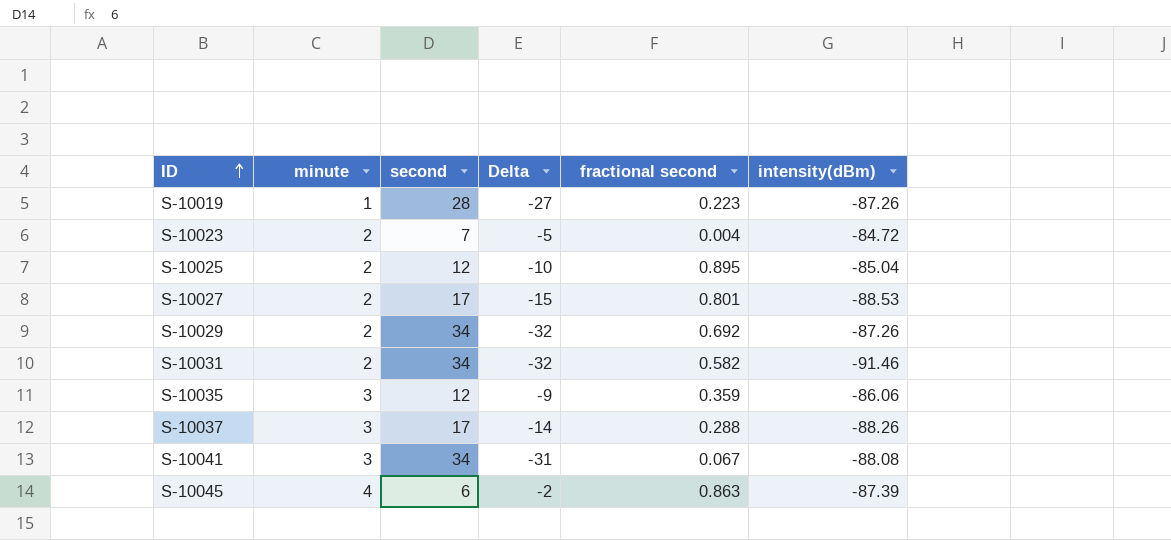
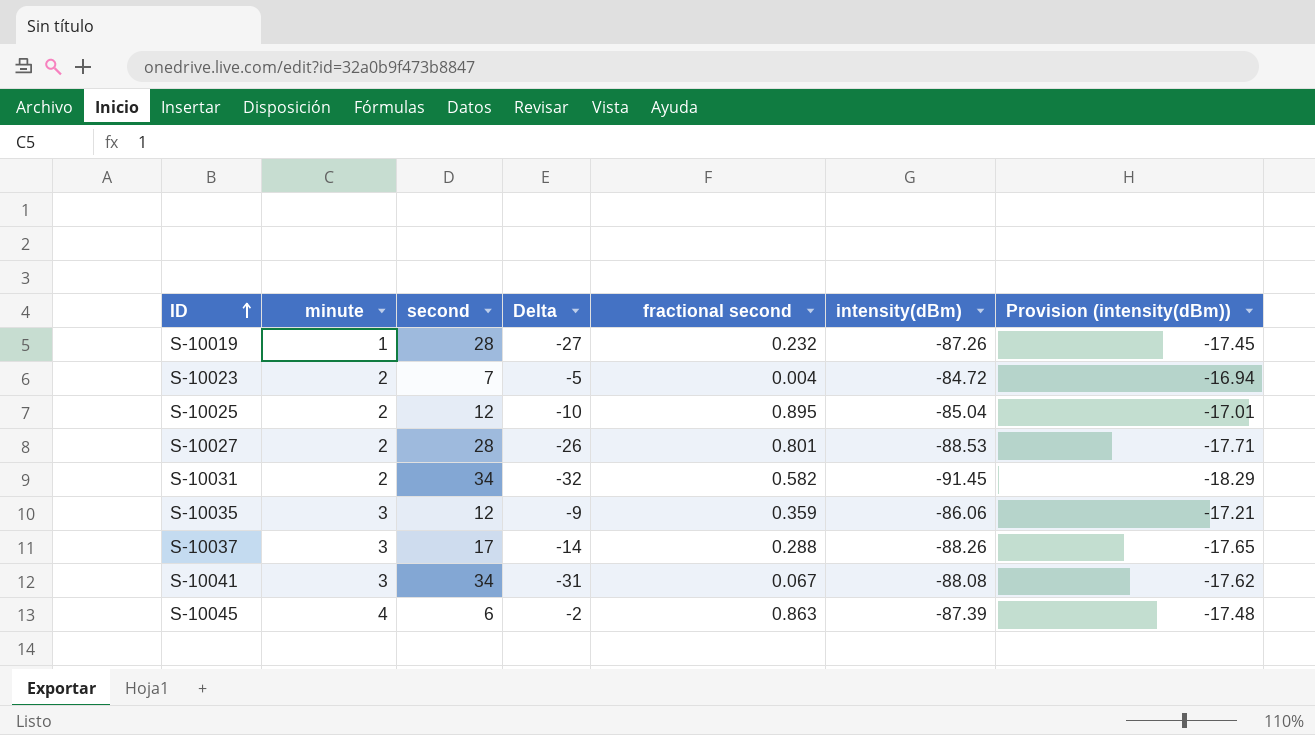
column Provision (intensity(dBm)) | formula: none -> [intensity(dBm)] * 0.2
row S-10029: 2 | 34 | -32 | 0.692 | -87.26 -> none
S-10019 | fractional second: 0.223 -> 0.232
S-10027 | second: 17 -> 28
S-10027 | Delta: -15 -> -26
S-10031 | intensity(dBm): -91.46 -> -91.45

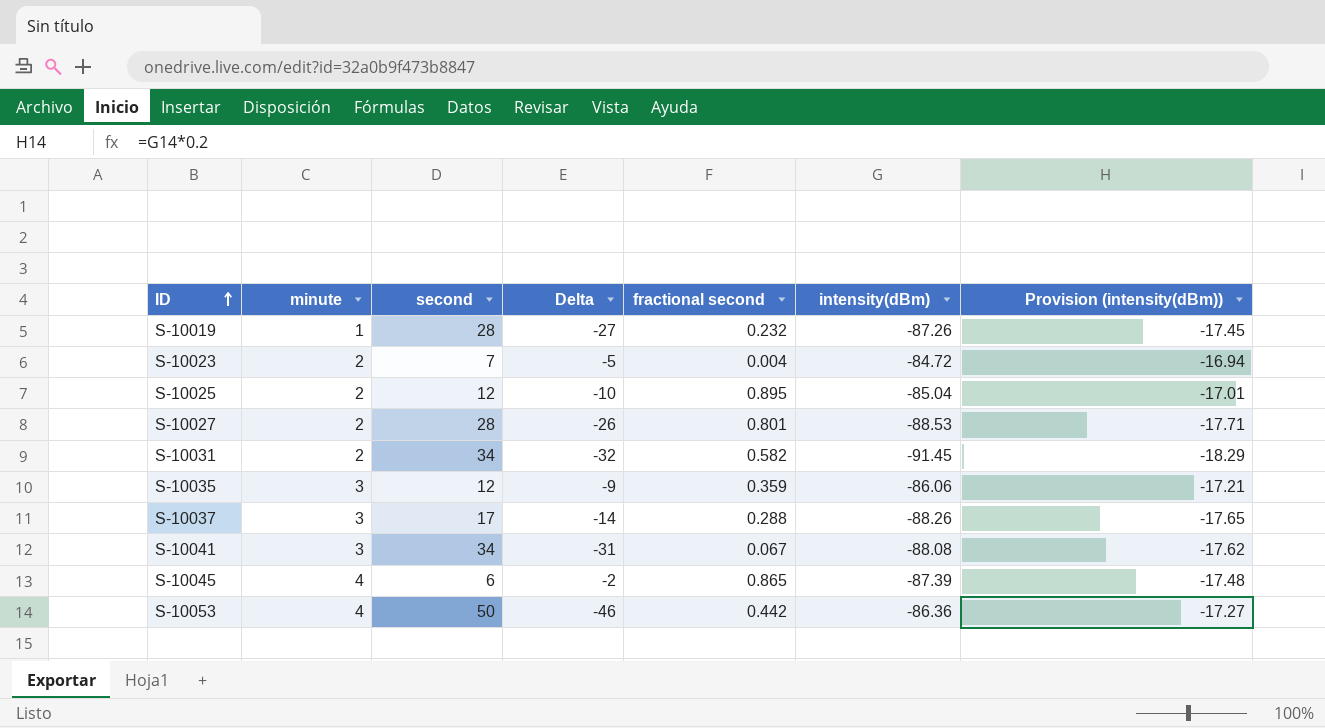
S-10045 | fractional second: 0.863 -> 0.865
row S-10053: none -> 4 | 50 | -46 | 0.442 | -86.36 | -17.27

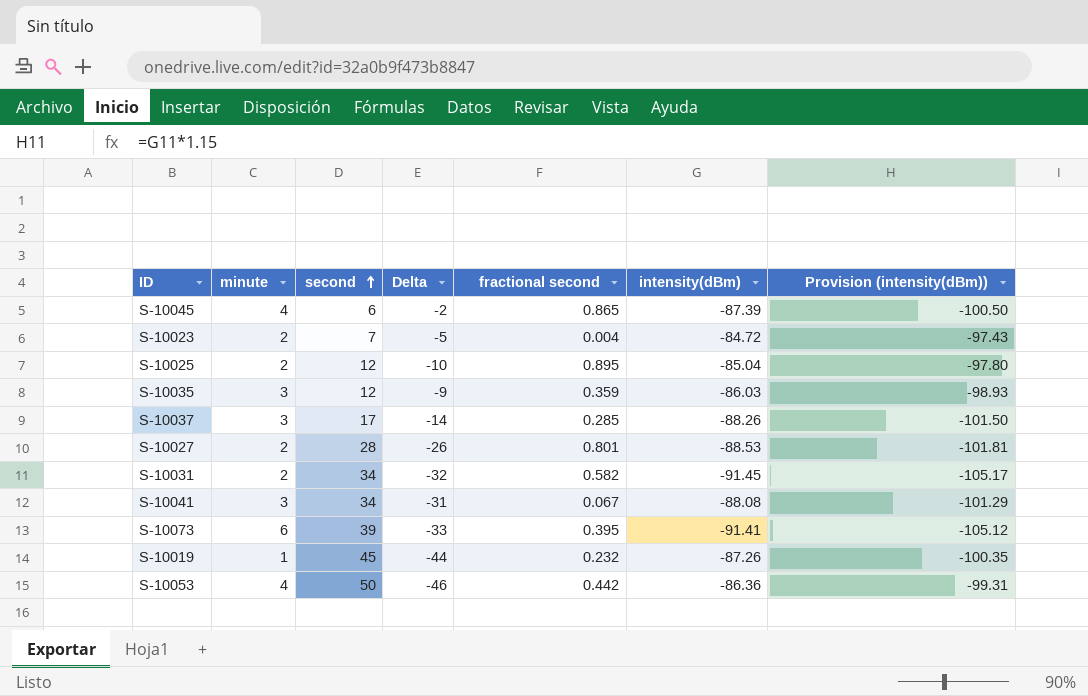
row order: ID ascending -> second ascending
column Provision (intensity(dBm)) | formula: [intensity(dBm)] * 0.2 -> [intensity(dBm)] * 1.15
S-10035 | intensity(dBm): -86.06 -> -86.03
S-10037 | fractional second: 0.288 -> 0.285
row S-10073: none -> 6 | 39 | -33 | 0.395 | -91.41 | -105.12
S-10019 | second: 28 -> 45
S-10019 | Delta: -27 -> -44

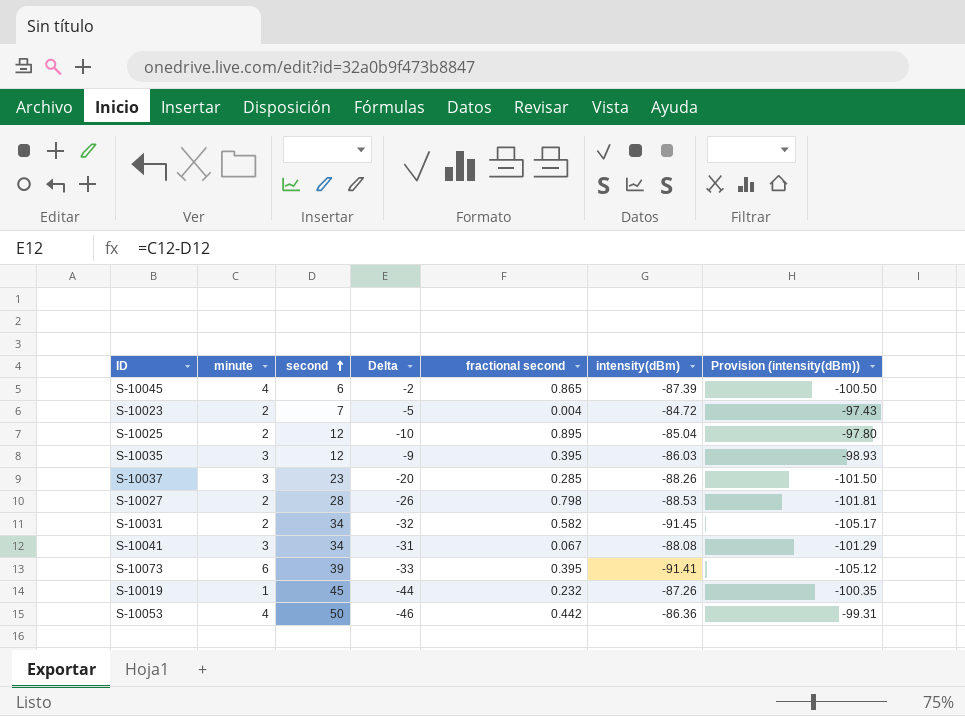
S-10035 | fractional second: 0.359 -> 0.395
S-10037 | second: 17 -> 23
S-10037 | Delta: -14 -> -20
S-10027 | fractional second: 0.801 -> 0.798

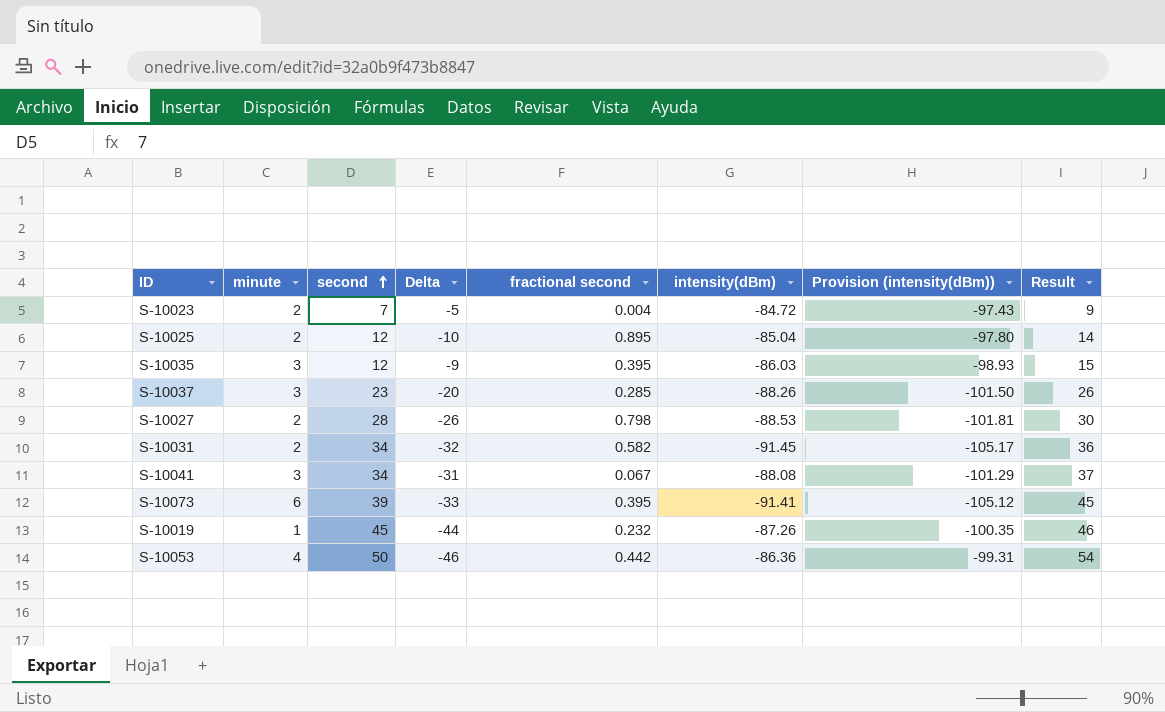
column Result | formula: none -> [minute] + [second]
row S-10045: 4 | 6 | -2 | 0.865 | -87.39 | -100.50 -> none

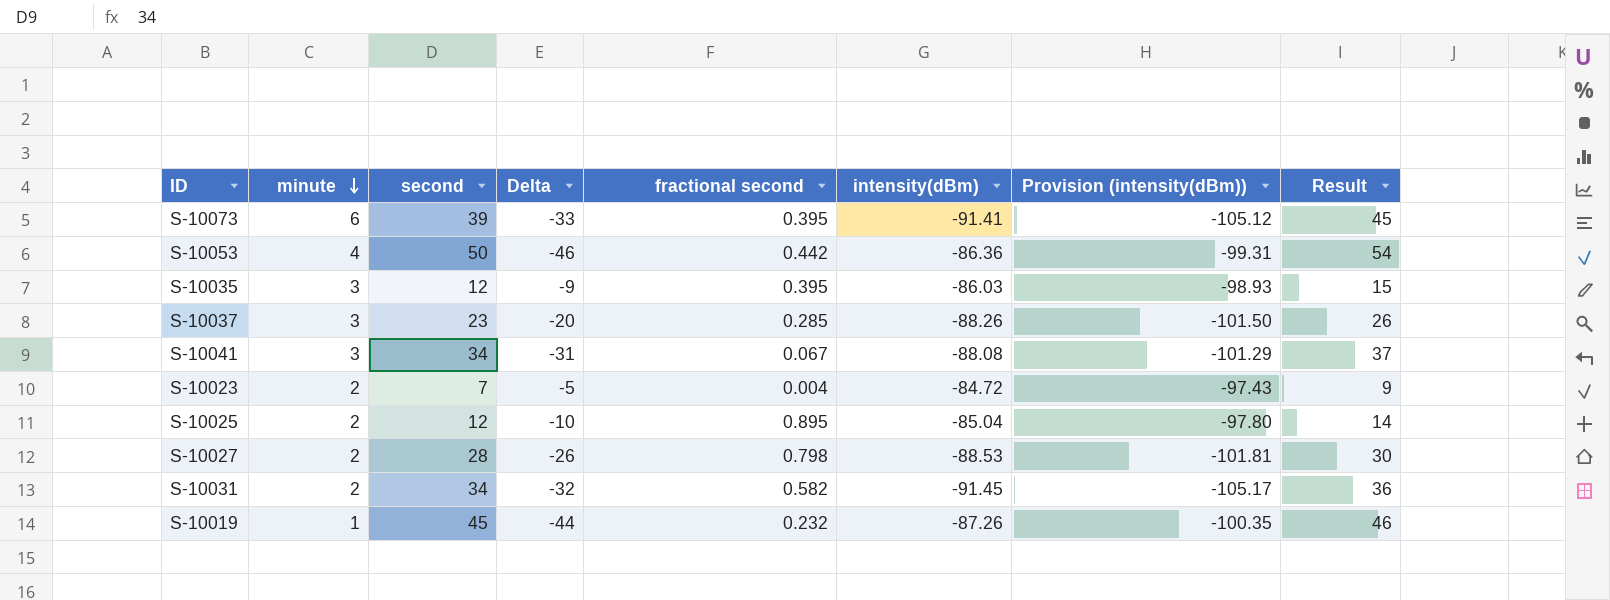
row order: second ascending -> minute descending

